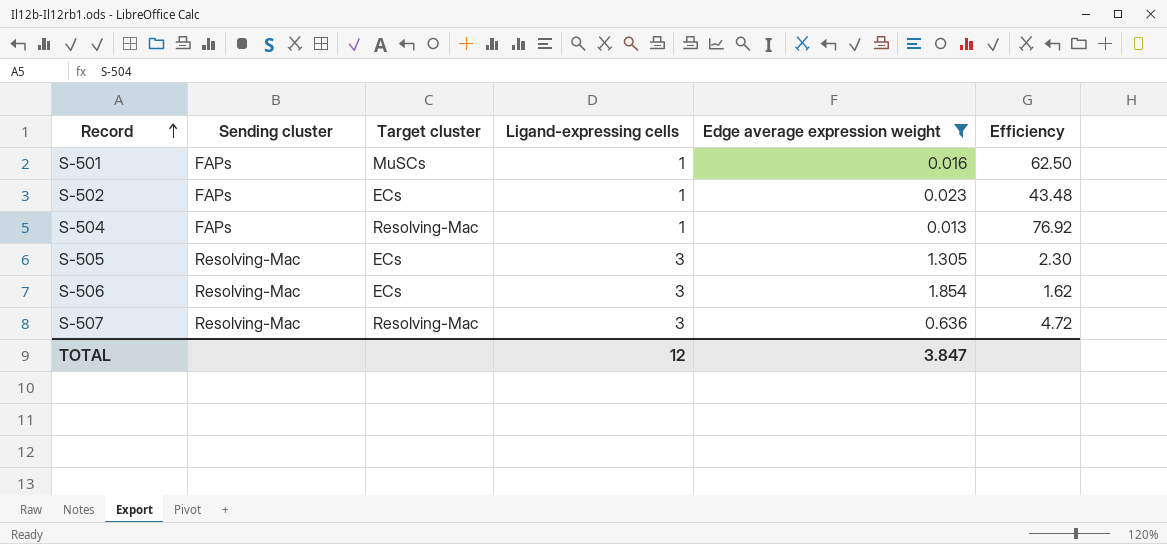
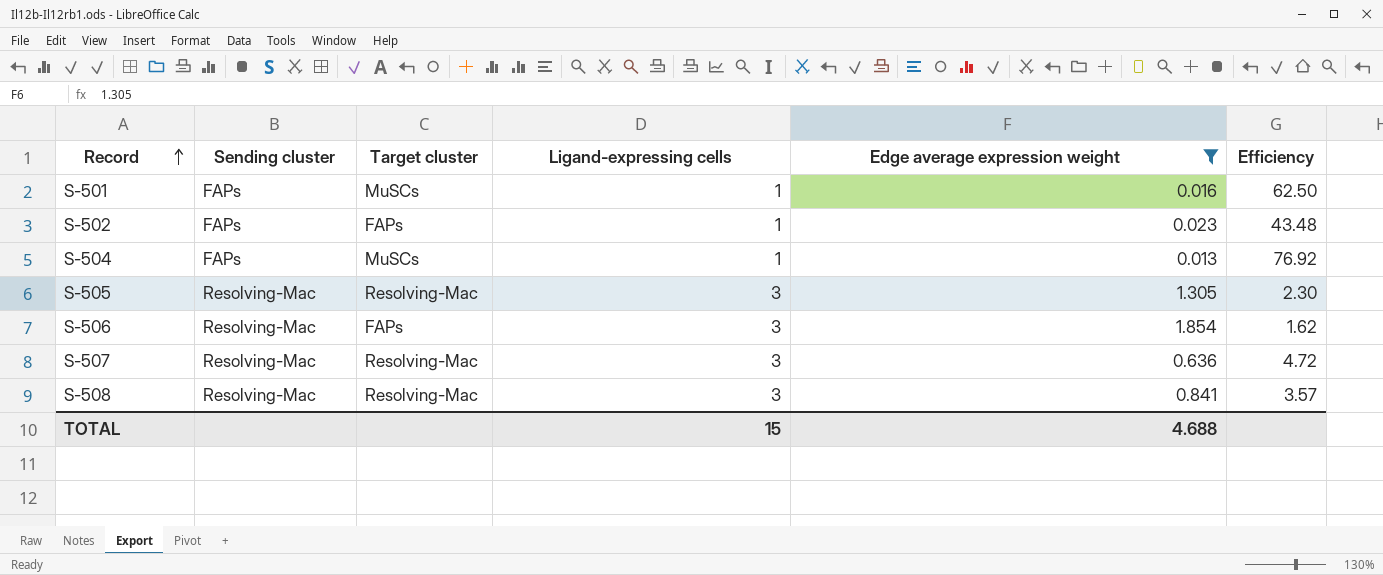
S-502 | Target cluster: ECs -> FAPs
S-504 | Target cluster: Resolving-Mac -> MuSCs
S-505 | Target cluster: ECs -> Resolving-Mac
S-506 | Target cluster: ECs -> FAPs
row S-508: none -> Resolving-Mac | Resolving-Mac | 3 | 0.841 | 3.57
TOTAL | Ligand-expressing cells: 12 -> 15
TOTAL | Edge average expression weight: 3.847 -> 4.688

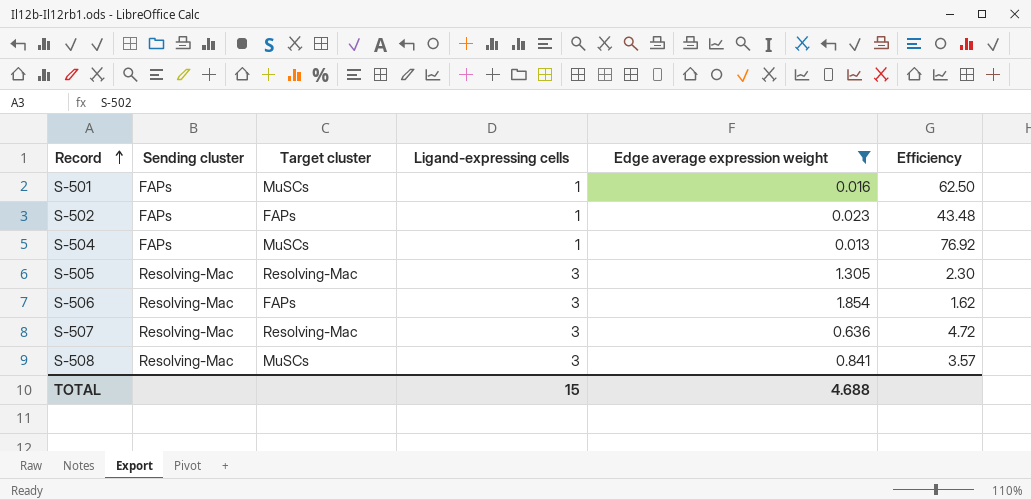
S-508 | Target cluster: Resolving-Mac -> MuSCs

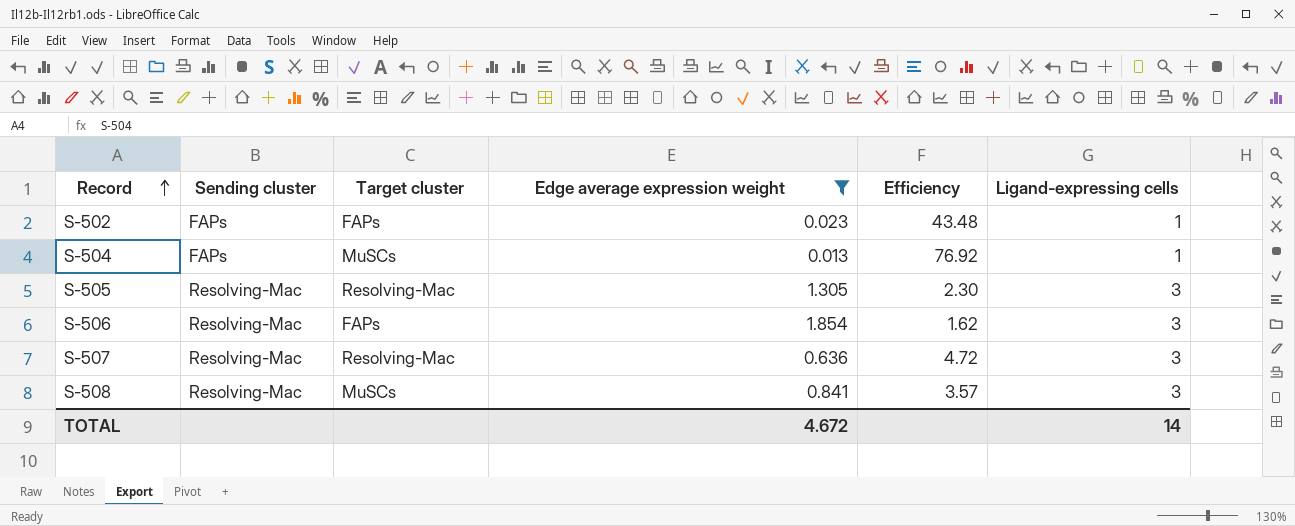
column Ligand-expressing cells | position: 4 -> 6
row S-501: FAPs | MuSCs | 1 | 0.016 | 62.50 -> none
TOTAL | Edge average expression weight: 4.688 -> 4.672
TOTAL | Ligand-expressing cells: 15 -> 14

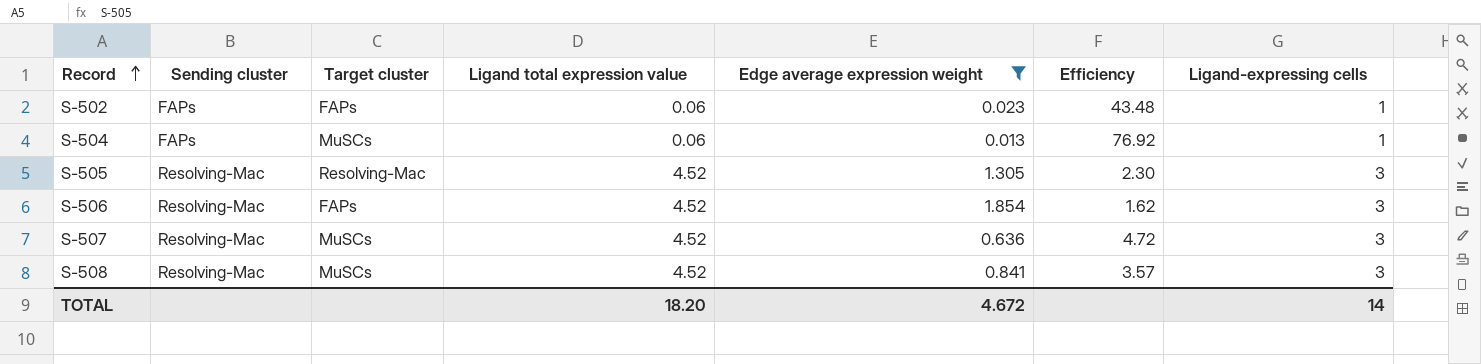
column Ligand total expression value | position: none -> 4
S-507 | Target cluster: Resolving-Mac -> MuSCs

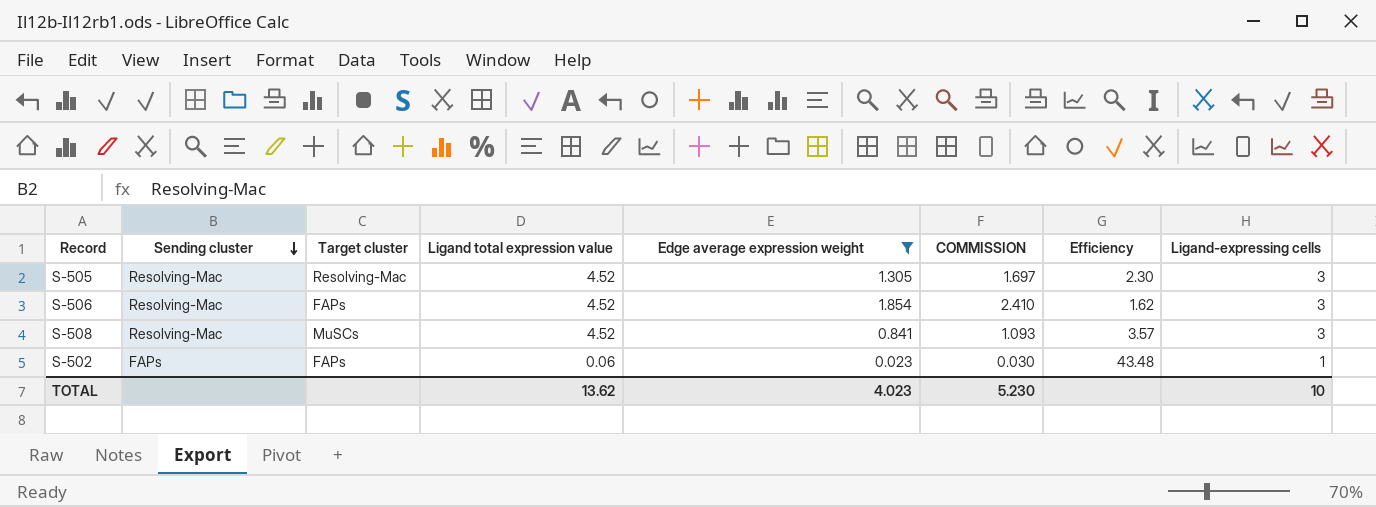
row order: Record ascending -> Sending cluster descending
column COMMISSION | formula: none -> [Edge average expression weight] * 1.3
row S-504: FAPs | MuSCs | 0.06 | 0.013 | 76.92 | 1 -> none
row S-507: Resolving-Mac | MuSCs | 4.52 | 0.636 | 4.72 | 3 -> none
TOTAL | Ligand total expression value: 18.20 -> 13.62
TOTAL | Edge average expression weight: 4.672 -> 4.023
TOTAL | Ligand-expressing cells: 14 -> 10

